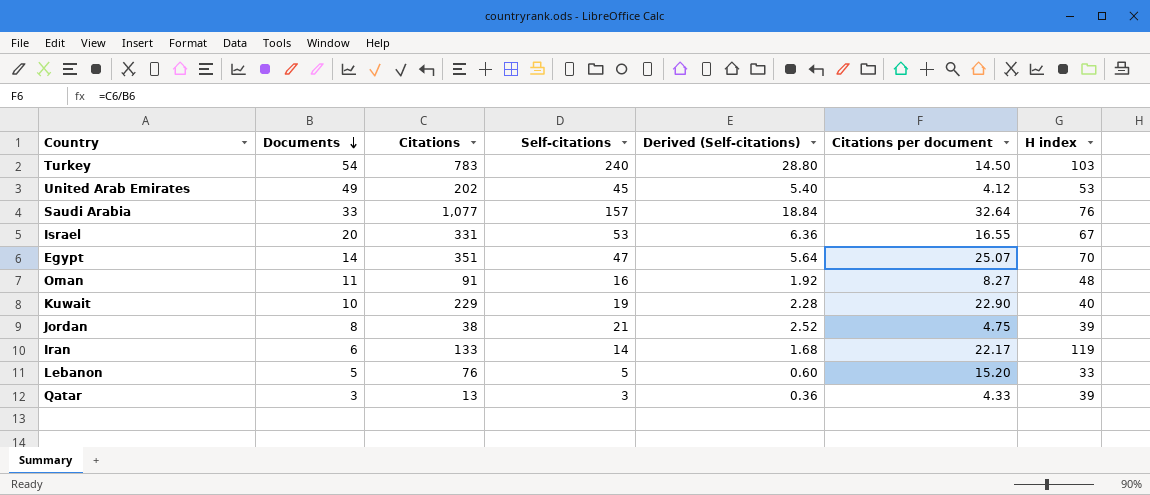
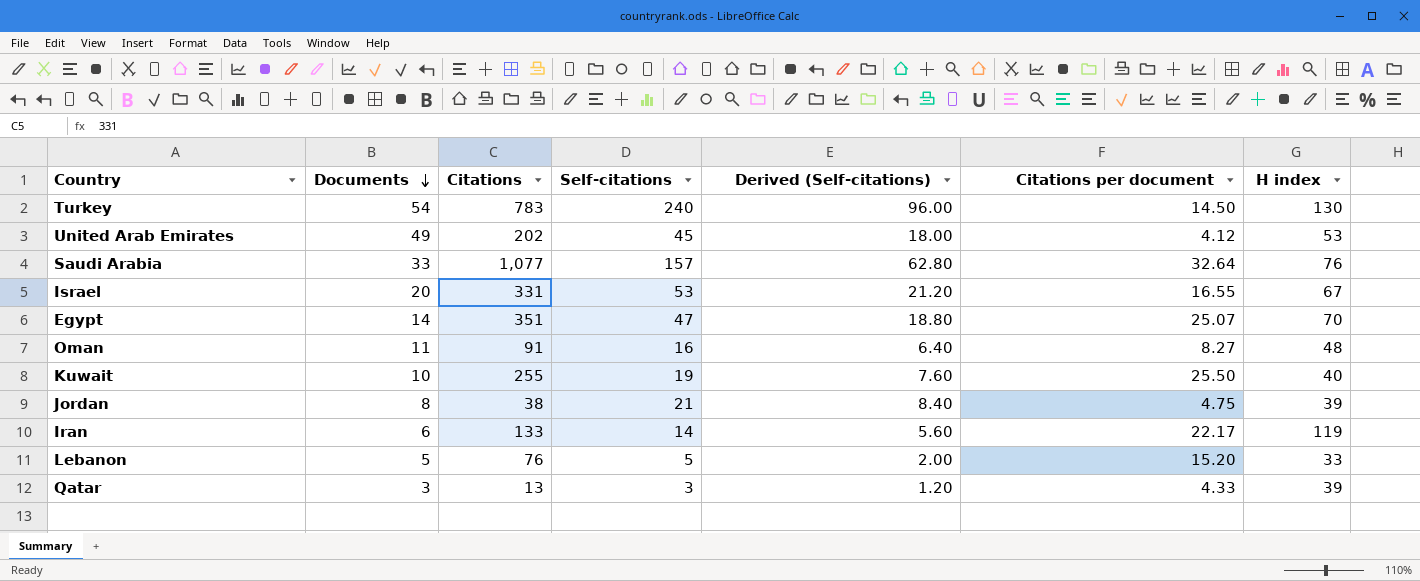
column Derived (Self-citations) | formula: [Self-citations] * 0.12 -> [Self-citations] * 0.4
Turkey | H index: 103 -> 130
Kuwait | Citations: 229 -> 255
Kuwait | Citations per document: 22.90 -> 25.50

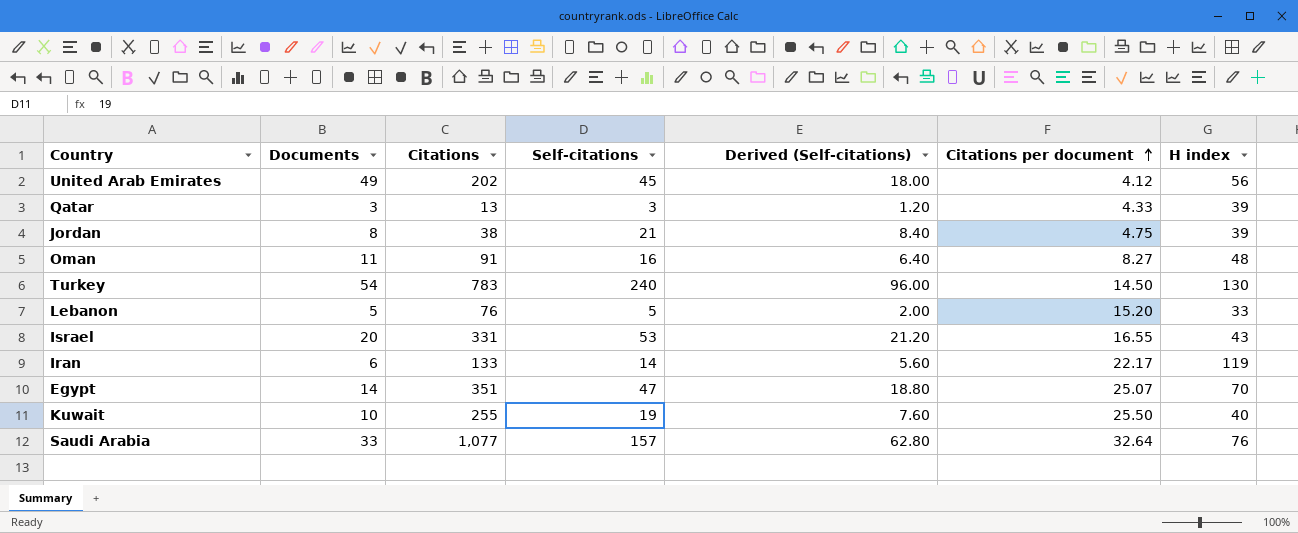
row order: Documents descending -> Citations per document ascending
United Arab Emirates | H index: 53 -> 56
Israel | H index: 67 -> 43

